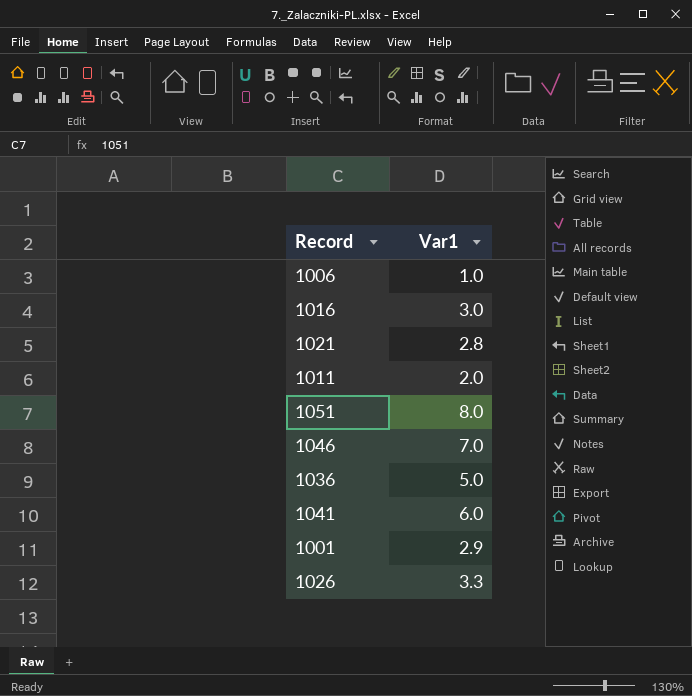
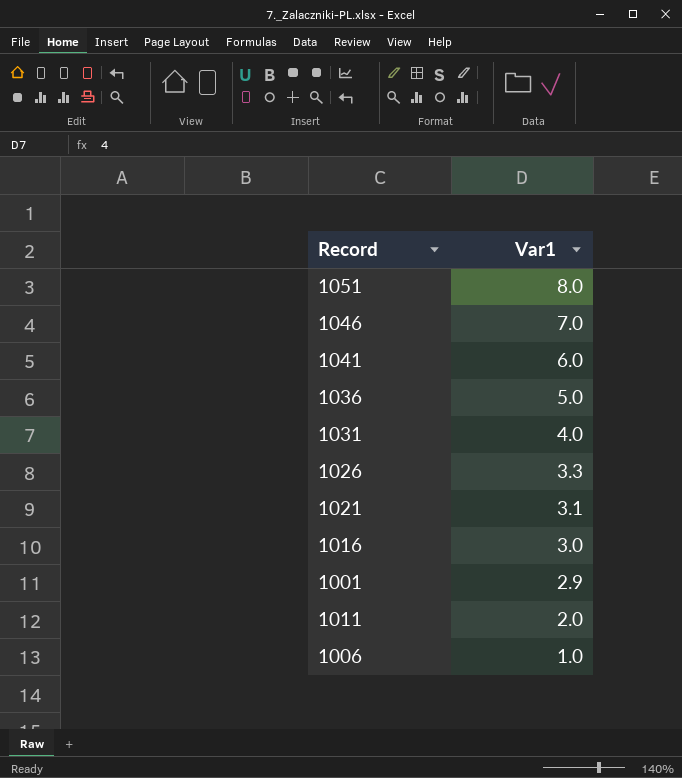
row order: none -> Var1 descending
row 1031: none -> 4.0
1021 | Var1: 2.8 -> 3.1

